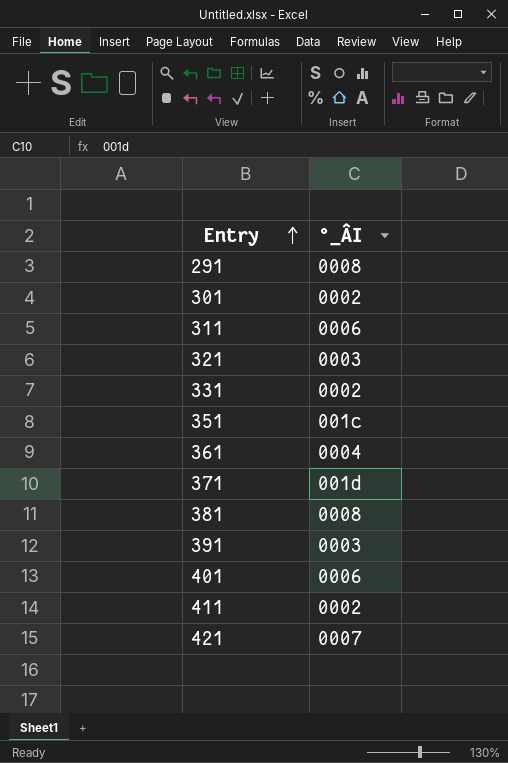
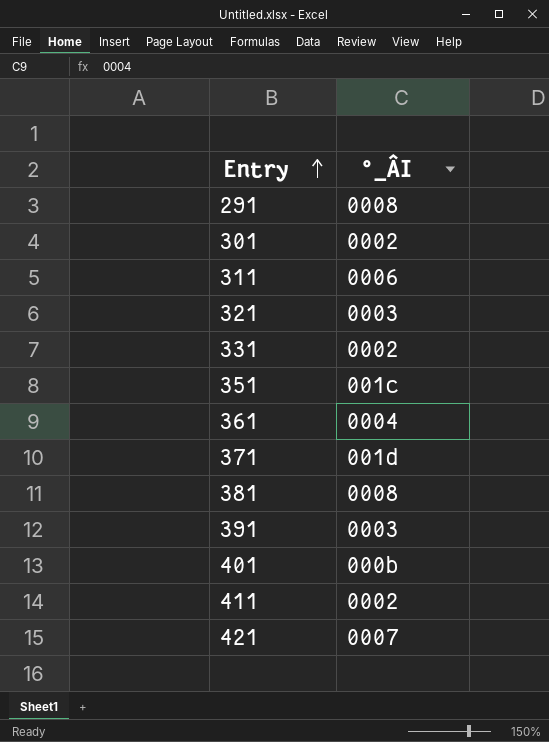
401 | °_ÂI: 0006 -> 000b

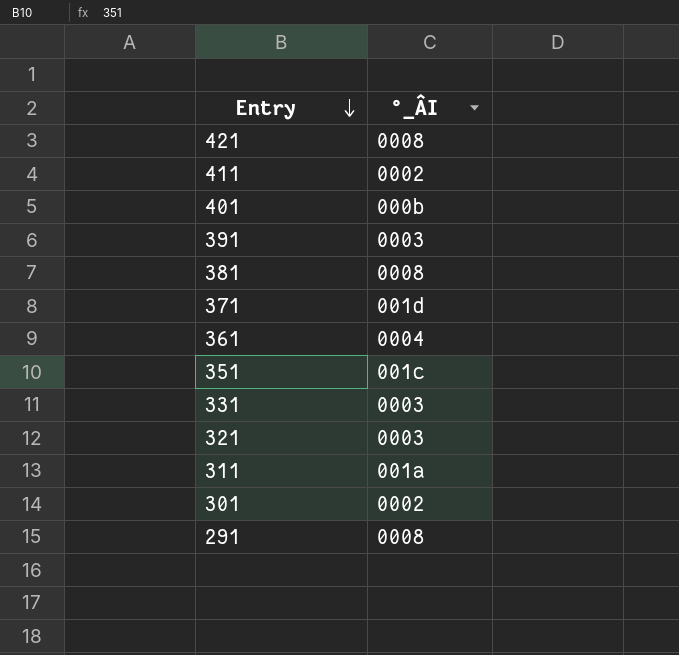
row order: Entry ascending -> Entry descending
421 | °_ÂI: 0007 -> 0008
331 | °_ÂI: 0002 -> 0003
311 | °_ÂI: 0006 -> 001a

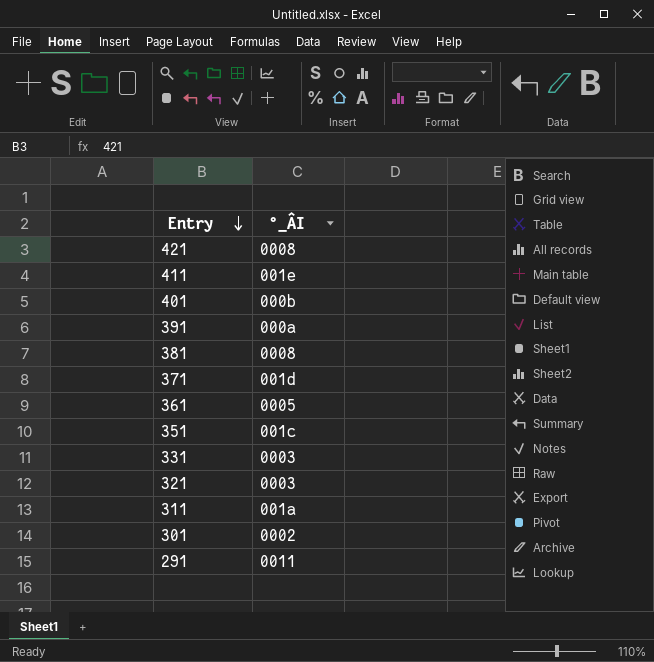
411 | °_ÂI: 0002 -> 001e
391 | °_ÂI: 0003 -> 000a
361 | °_ÂI: 0004 -> 0005
291 | °_ÂI: 0008 -> 0011

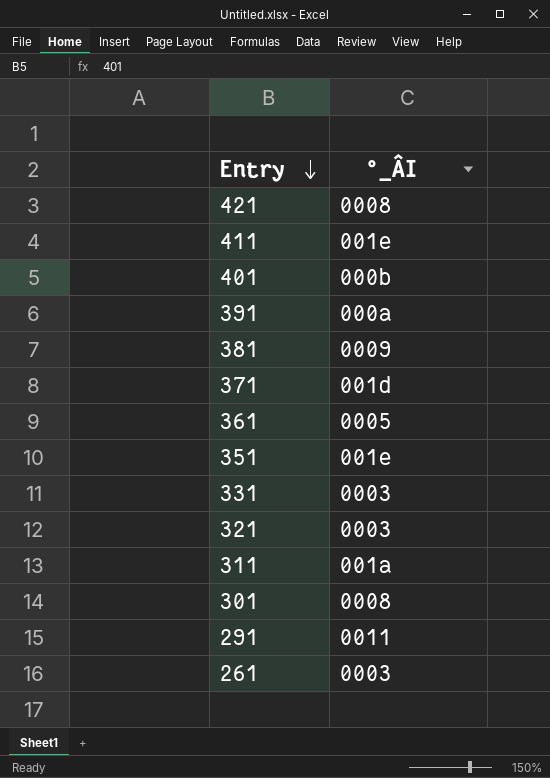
381 | °_ÂI: 0008 -> 0009
351 | °_ÂI: 001c -> 001e
301 | °_ÂI: 0002 -> 0008
row 261: none -> 0003

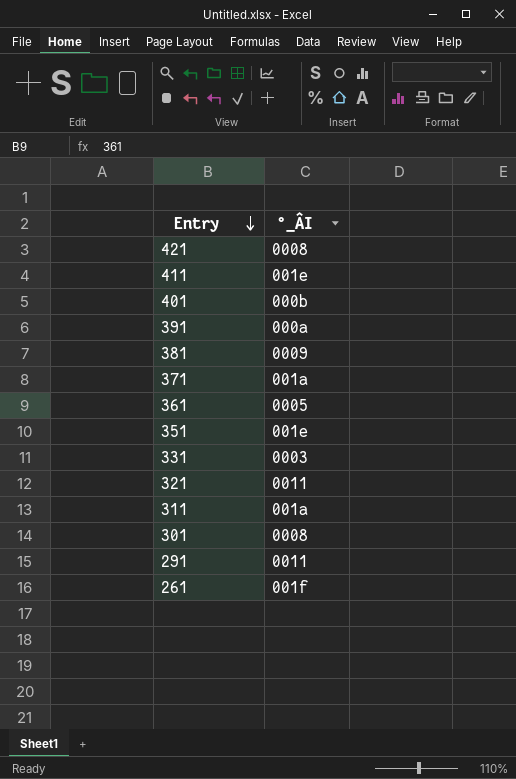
371 | °_ÂI: 001d -> 001a
321 | °_ÂI: 0003 -> 0011
261 | °_ÂI: 0003 -> 001f

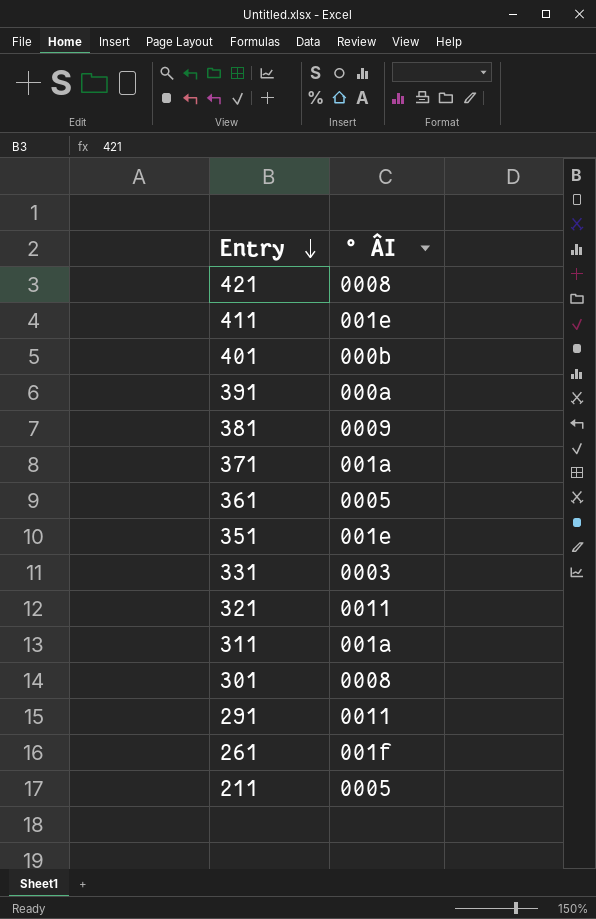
column name: °_ÂI -> ° ÂI
row 211: none -> 0005

